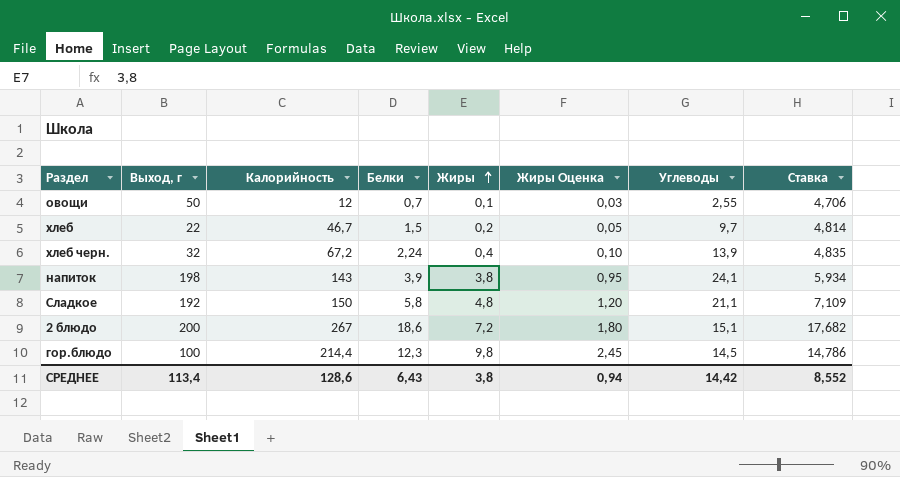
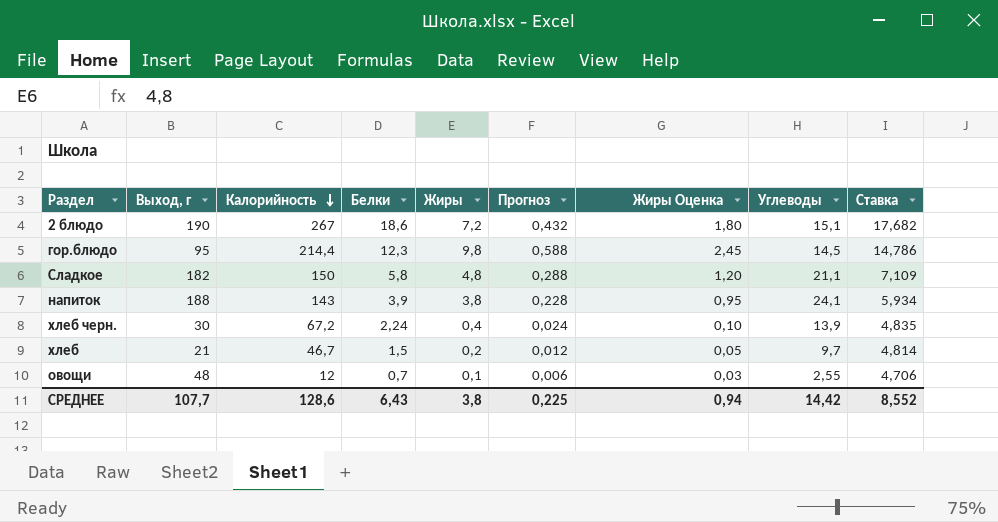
row order: Жиры ascending -> Калорийность descending
column Прогноз | formula: none -> [Жиры] * 0,06
2 блюдо | Выход, г: 200 -> 190
гор.блюдо | Выход, г: 100 -> 95
Сладкое | Выход, г: 192 -> 182
напиток | Выход, г: 198 -> 188
хлеб черн. | Выход, г: 32 -> 30
хлеб | Выход, г: 22 -> 21
овощи | Выход, г: 50 -> 48
СРЕДНЕЕ | Выход, г: 113,4 -> 107,7

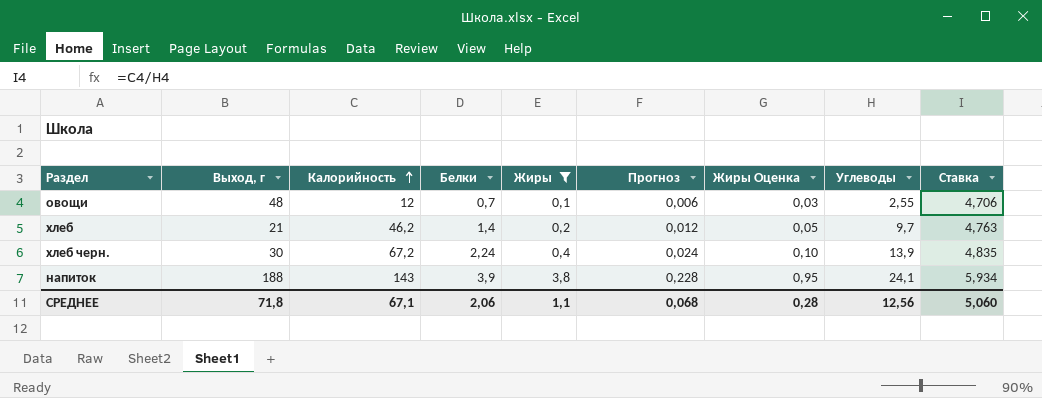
filter: none -> Жиры <= 3,8
row order: Калорийность descending -> Калорийность ascending
хлеб | Калорийность: 46,7 -> 46,2
хлеб | Белки: 1,5 -> 1,4
хлеб | Ставка: 4,814 -> 4,763
СРЕДНЕЕ | Выход, г: 107,7 -> 71,8
СРЕДНЕЕ | Калорийность: 128,6 -> 67,1
СРЕДНЕЕ | Белки: 6,43 -> 2,06
СРЕДНЕЕ | Жиры: 3,8 -> 1,1
СРЕДНЕЕ | Прогноз: 0,225 -> 0,068
СРЕДНЕЕ | Жиры Оценка: 0,94 -> 0,28
СРЕДНЕЕ | Углеводы: 14,42 -> 12,56
СРЕДНЕЕ | Ставка: 8,552 -> 5,060

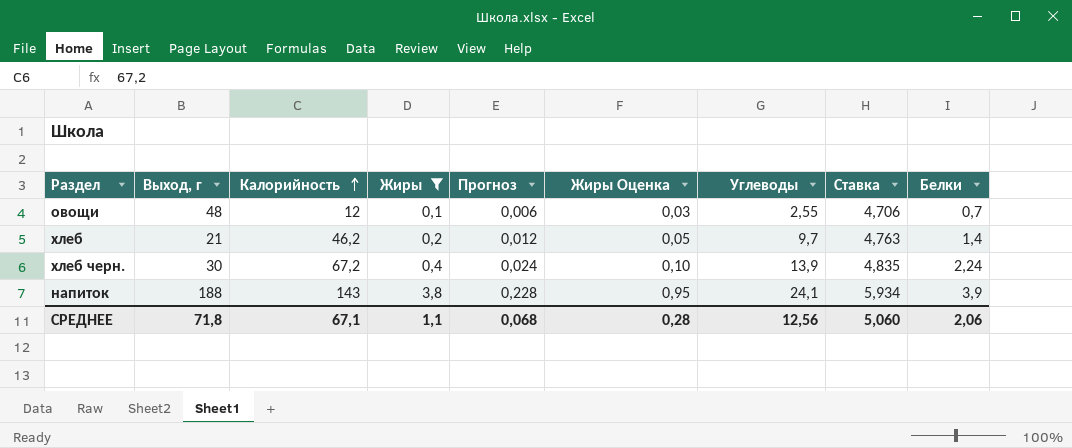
column Белки | position: 4 -> 9

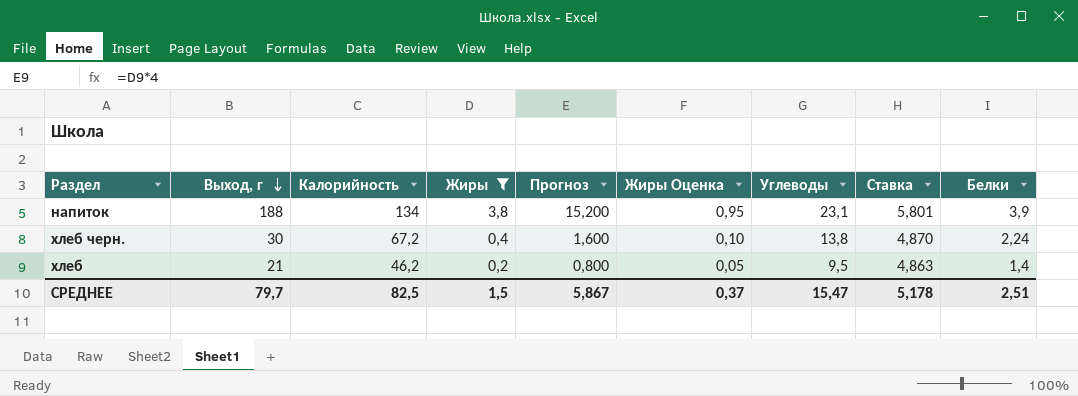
row order: Калорийность ascending -> Выход, г descending
column Прогноз | formula: [Жиры] * 0,06 -> [Жиры] * 4
row овощи: 48 | 12 | 0,1 | 0,006 | 0,03 | 2,55 | 4,706 | 0,7 -> none
напиток | Калорийность: 143 -> 134
напиток | Углеводы: 24,1 -> 23,1
напиток | Ставка: 5,934 -> 5,801
хлеб черн. | Углеводы: 13,9 -> 13,8
хлеб черн. | Ставка: 4,835 -> 4,870
хлеб | Углеводы: 9,7 -> 9,5
хлеб | Ставка: 4,763 -> 4,863
СРЕДНЕЕ | Выход, г: 71,8 -> 79,7
СРЕДНЕЕ | Калорийность: 67,1 -> 82,5
СРЕДНЕЕ | Жиры: 1,1 -> 1,5
СРЕДНЕЕ | Прогноз: 0,068 -> 5,867
СРЕДНЕЕ | Жиры Оценка: 0,28 -> 0,37
СРЕДНЕЕ | Углеводы: 12,56 -> 15,47
СРЕДНЕЕ | Ставка: 5,060 -> 5,178
СРЕДНЕЕ | Белки: 2,06 -> 2,51

